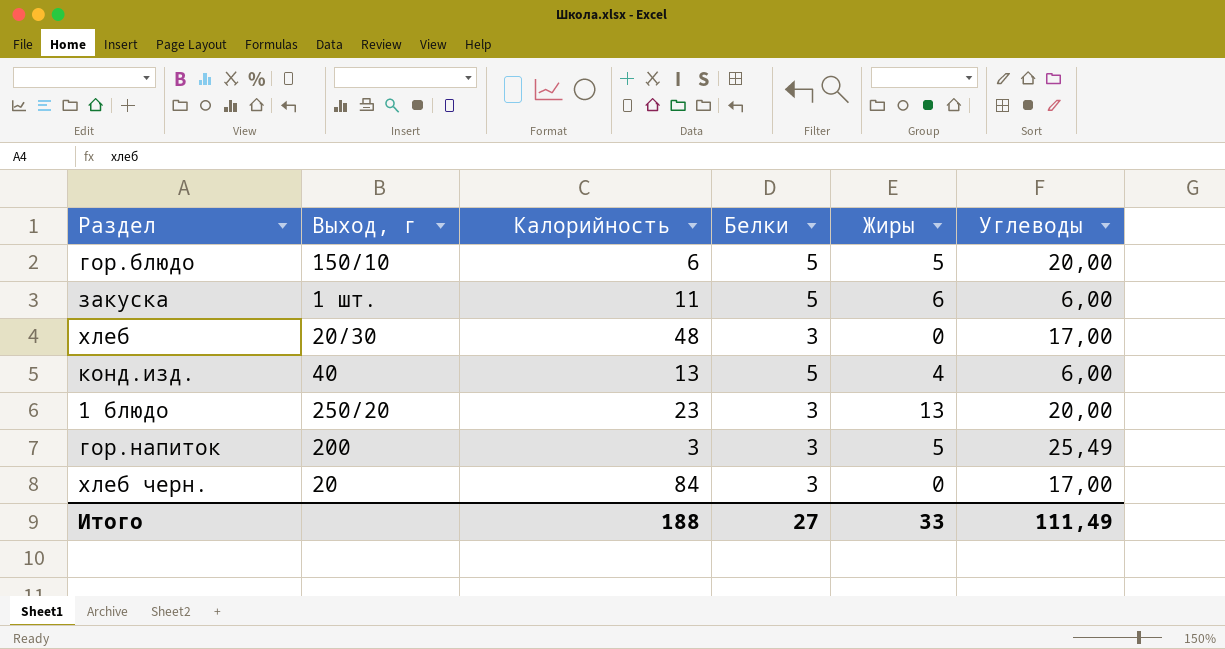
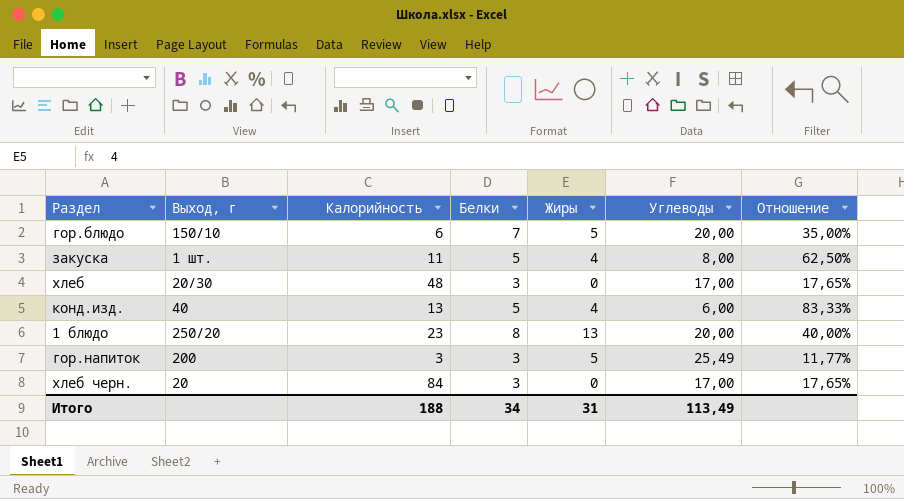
column Отношение | formula: none -> [Белки] / [Углеводы]
гор.блюдо | Белки: 5 -> 7
закуска | Жиры: 6 -> 4
закуска | Углеводы: 6,00 -> 8,00
1 блюдо | Белки: 3 -> 8
Итого | Белки: 27 -> 34
Итого | Жиры: 33 -> 31
Итого | Углеводы: 111,49 -> 113,49

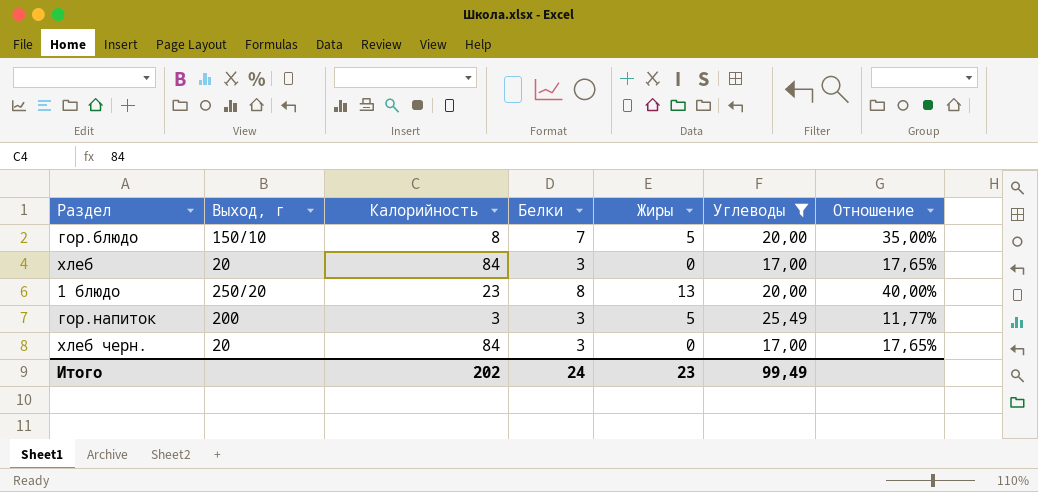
filter: none -> Углеводы >= 17,00
гор.блюдо | Калорийность: 6 -> 8
хлеб | Выход, г: 20/30 -> 20
хлеб | Калорийность: 48 -> 84
Итого | Калорийность: 188 -> 202
Итого | Белки: 34 -> 24
Итого | Жиры: 31 -> 23
Итого | Углеводы: 113,49 -> 99,49

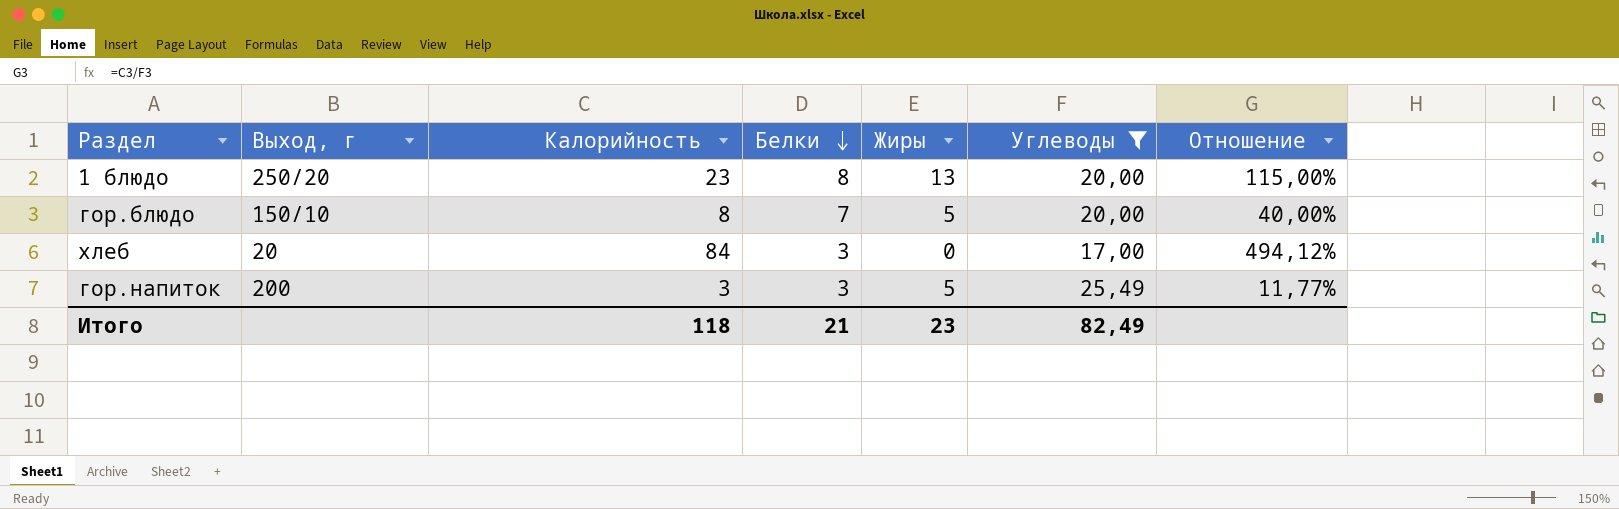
row order: none -> Белки descending
column Отношение | formula: [Белки] / [Углеводы] -> [Калорийность] / [Углеводы]
row хлеб черн.: 20 | 84 | 3 | 0 | 17,00 | 17,65% -> none
Итого | Калорийность: 202 -> 118
Итого | Белки: 24 -> 21
Итого | Углеводы: 99,49 -> 82,49

